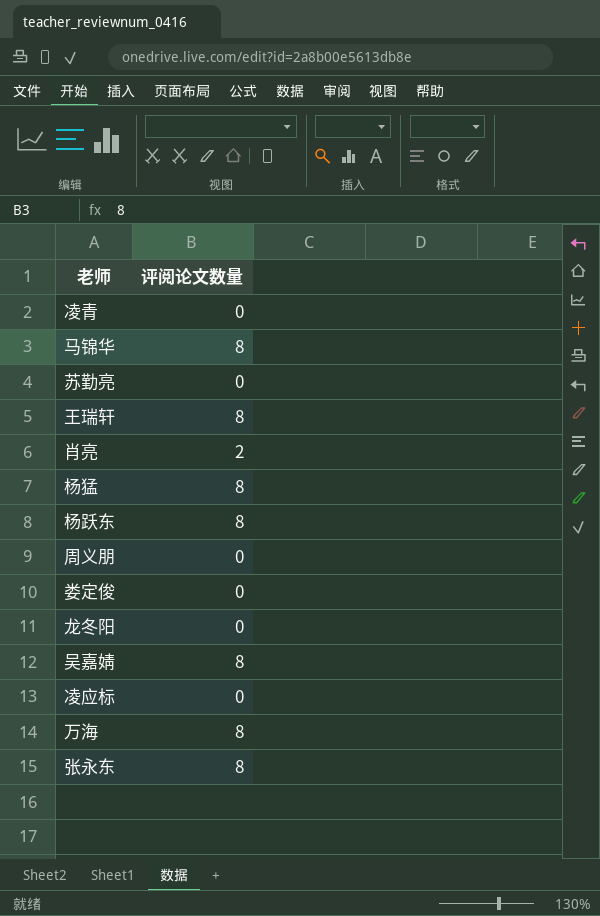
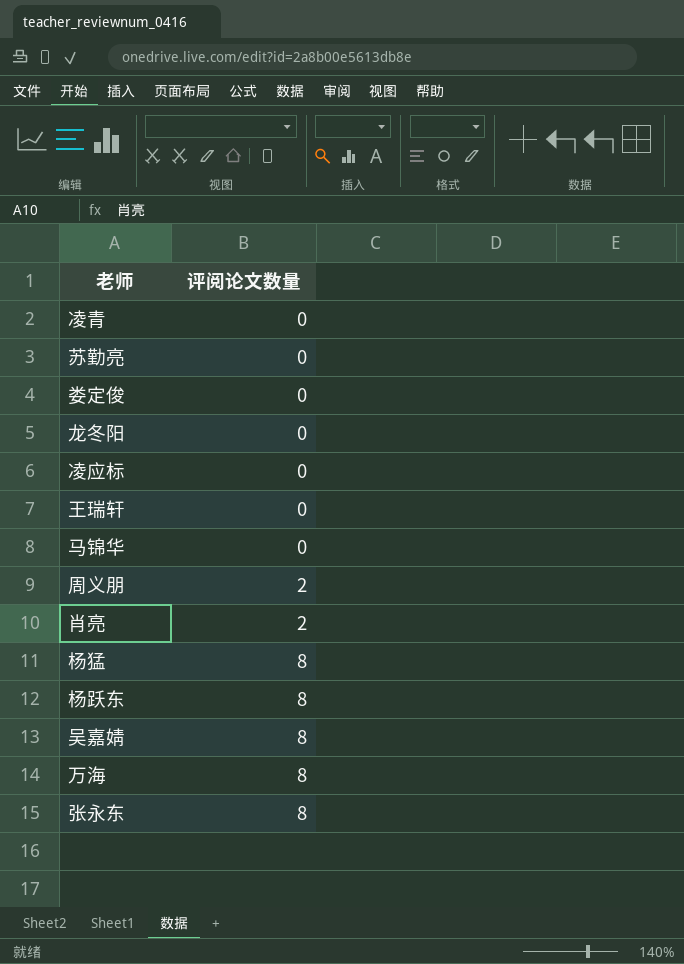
row order: none -> 评阅论文数量 ascending
王瑞轩 | 评阅论文数量: 8 -> 0
马锦华 | 评阅论文数量: 8 -> 0
周义朋 | 评阅论文数量: 0 -> 2

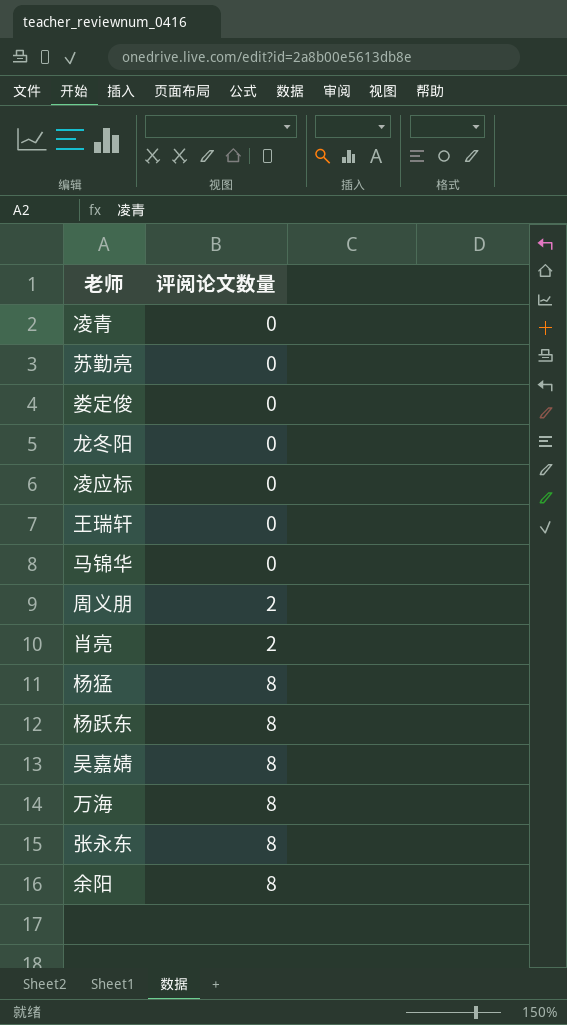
row 余阳: none -> 8

